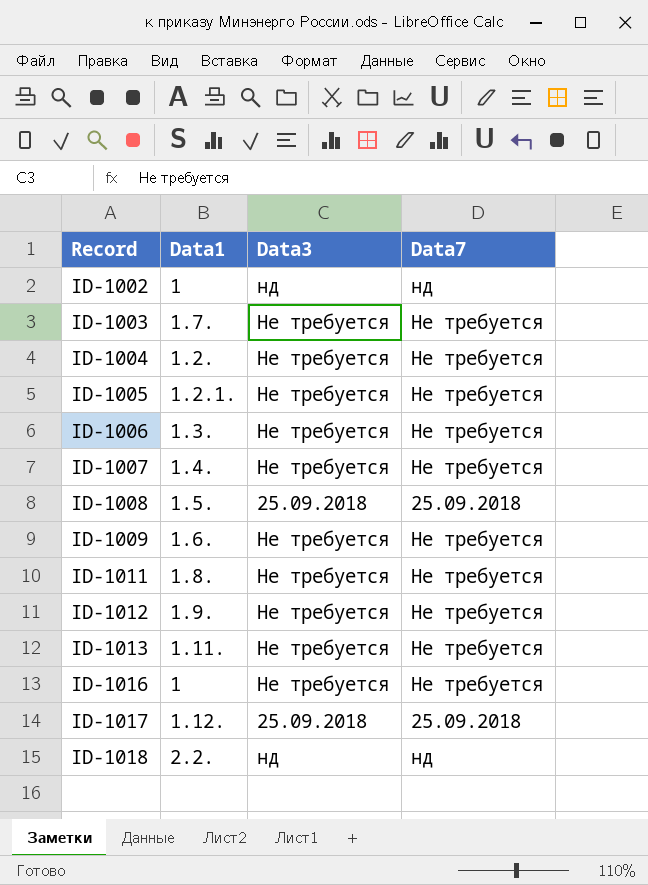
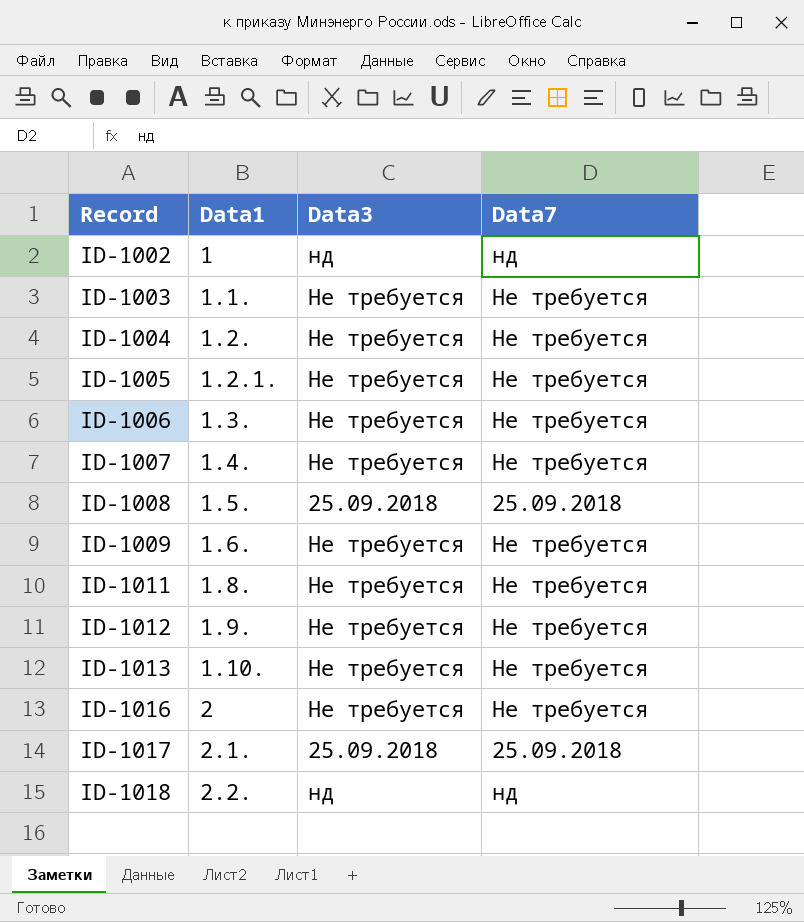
ID-1003 | Data1: 1.7. -> 1.1.
ID-1013 | Data1: 1.11. -> 1.10.
ID-1016 | Data1: 1 -> 2
ID-1017 | Data1: 1.12. -> 2.1.

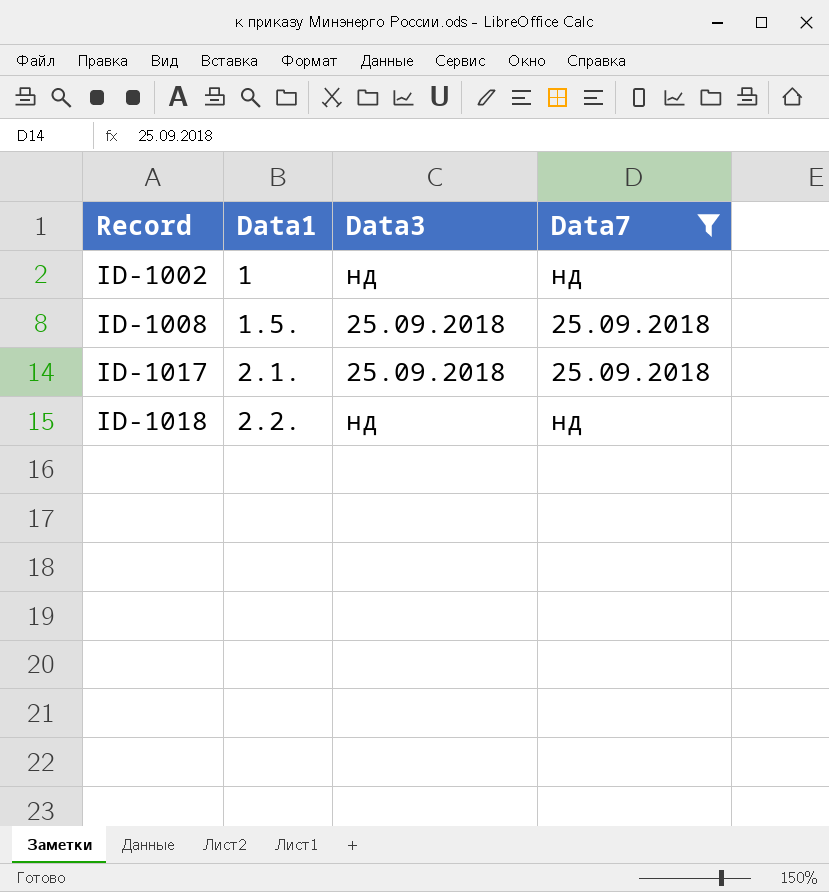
filter: none -> Data7 != Не требуется

